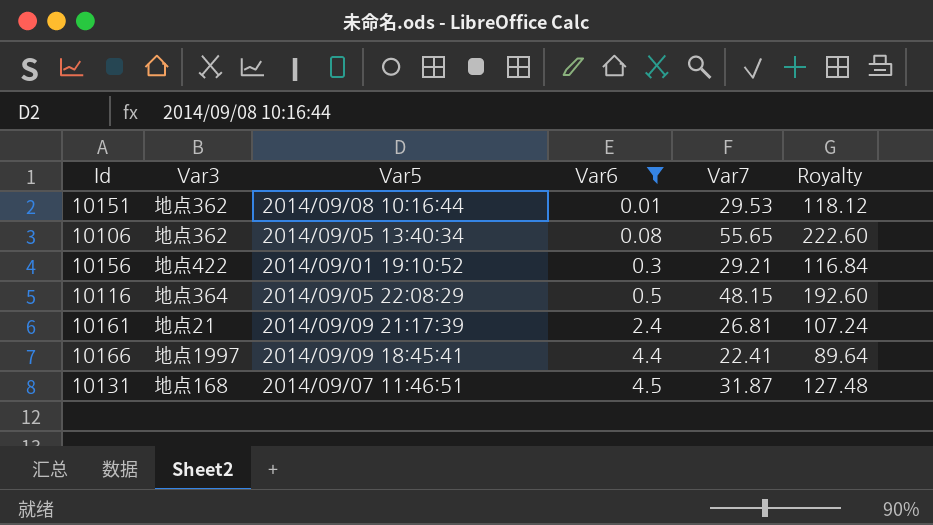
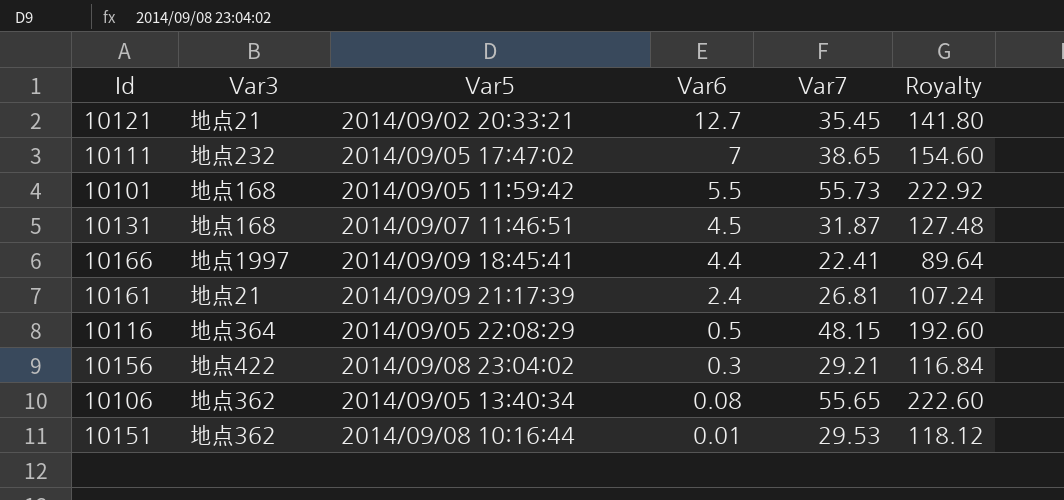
filter: Var6 <= 4.5 -> none
row order: Var6 ascending -> Var6 descending
10156 | Var5: 2014/09/01 19:10:52 -> 2014/09/08 23:04:02

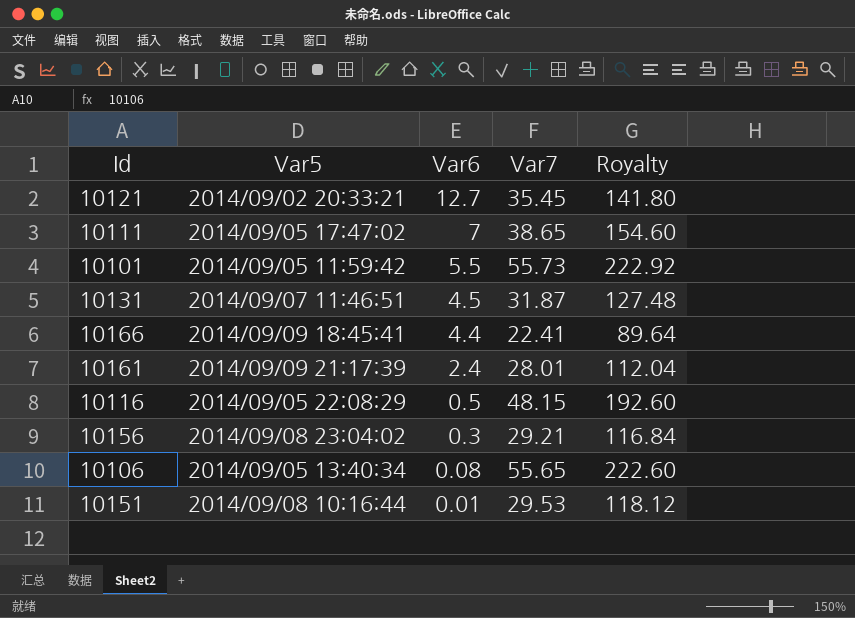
column Var3 | position: 2 -> none
10161 | Var7: 26.81 -> 28.01
10161 | Royalty: 107.24 -> 112.04

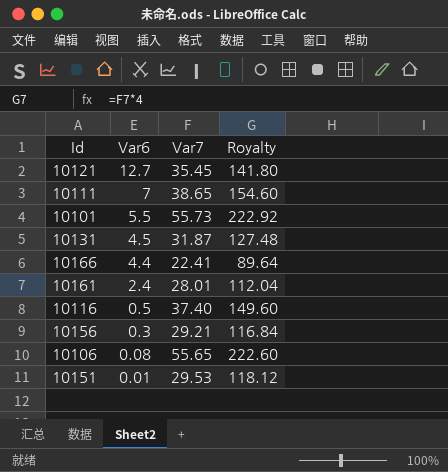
column Var5 | position: 2 -> none
10116 | Var7: 48.15 -> 37.40
10116 | Royalty: 192.60 -> 149.60

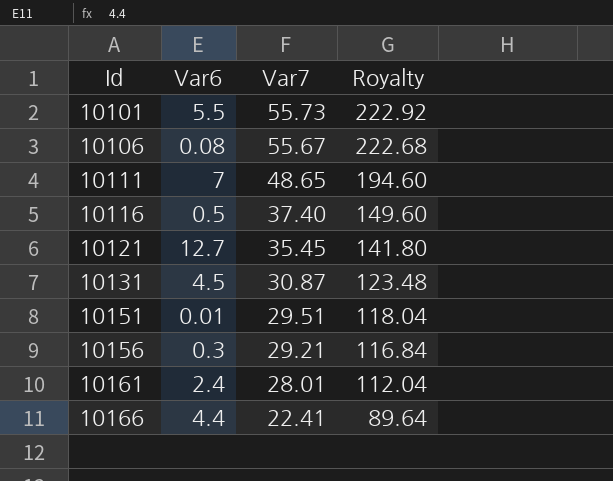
row order: Var6 descending -> Id ascending
10106 | Var7: 55.65 -> 55.67
10106 | Royalty: 222.60 -> 222.68
10111 | Var7: 38.65 -> 48.65
10111 | Royalty: 154.60 -> 194.60
10131 | Var7: 31.87 -> 30.87
10131 | Royalty: 127.48 -> 123.48
10151 | Var7: 29.53 -> 29.51
10151 | Royalty: 118.12 -> 118.04

